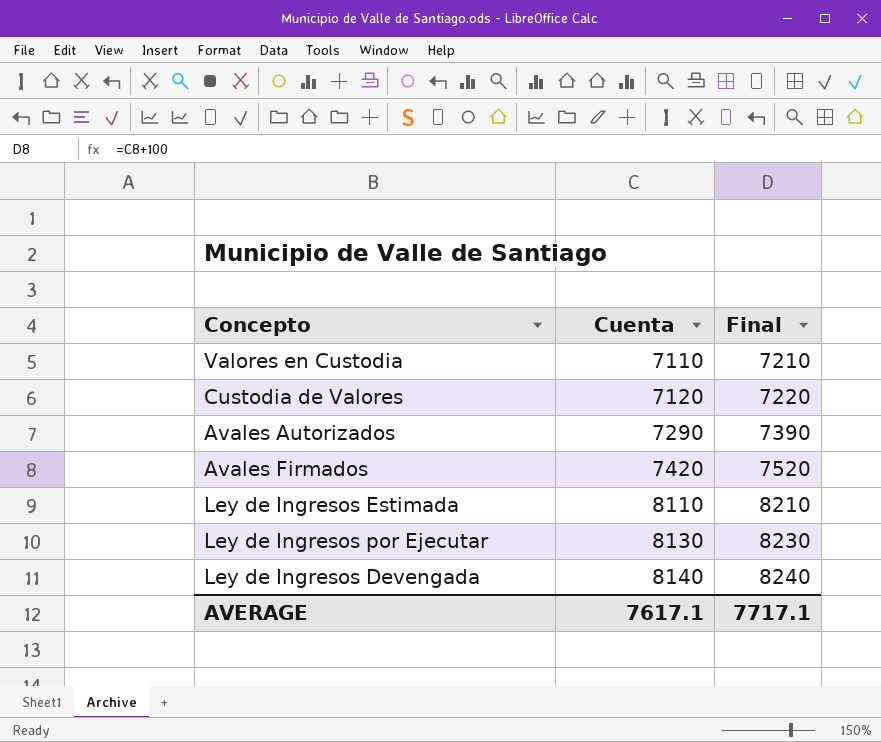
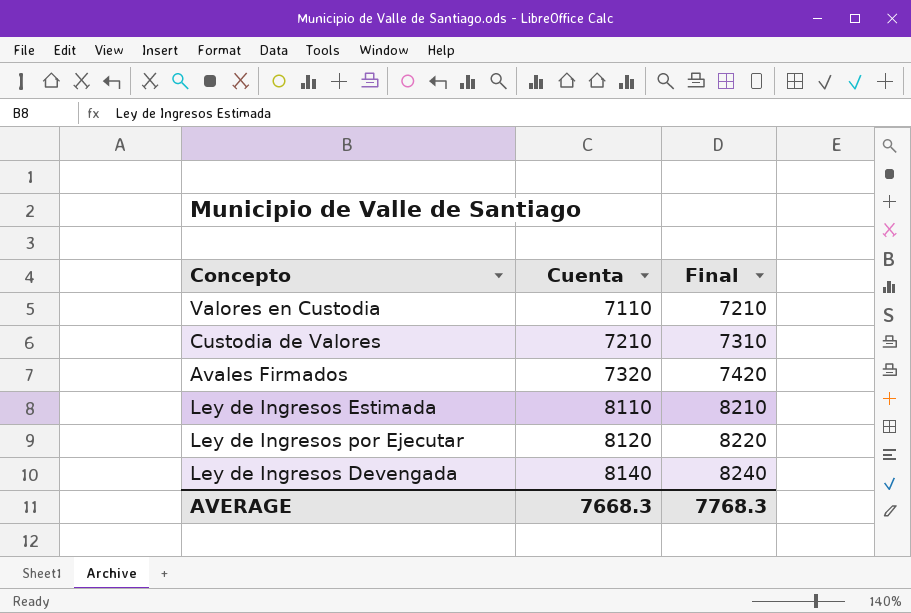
row Avales Autorizados: 7290 | 7390 -> none
Custodia de Valores | Cuenta: 7120 -> 7210
Custodia de Valores | Final: 7220 -> 7310
Avales Firmados | Cuenta: 7420 -> 7320
Avales Firmados | Final: 7520 -> 7420
Ley de Ingresos por Ejecutar | Cuenta: 8130 -> 8120
Ley de Ingresos por Ejecutar | Final: 8230 -> 8220
AVERAGE | Cuenta: 7617.1 -> 7668.3
AVERAGE | Final: 7717.1 -> 7768.3

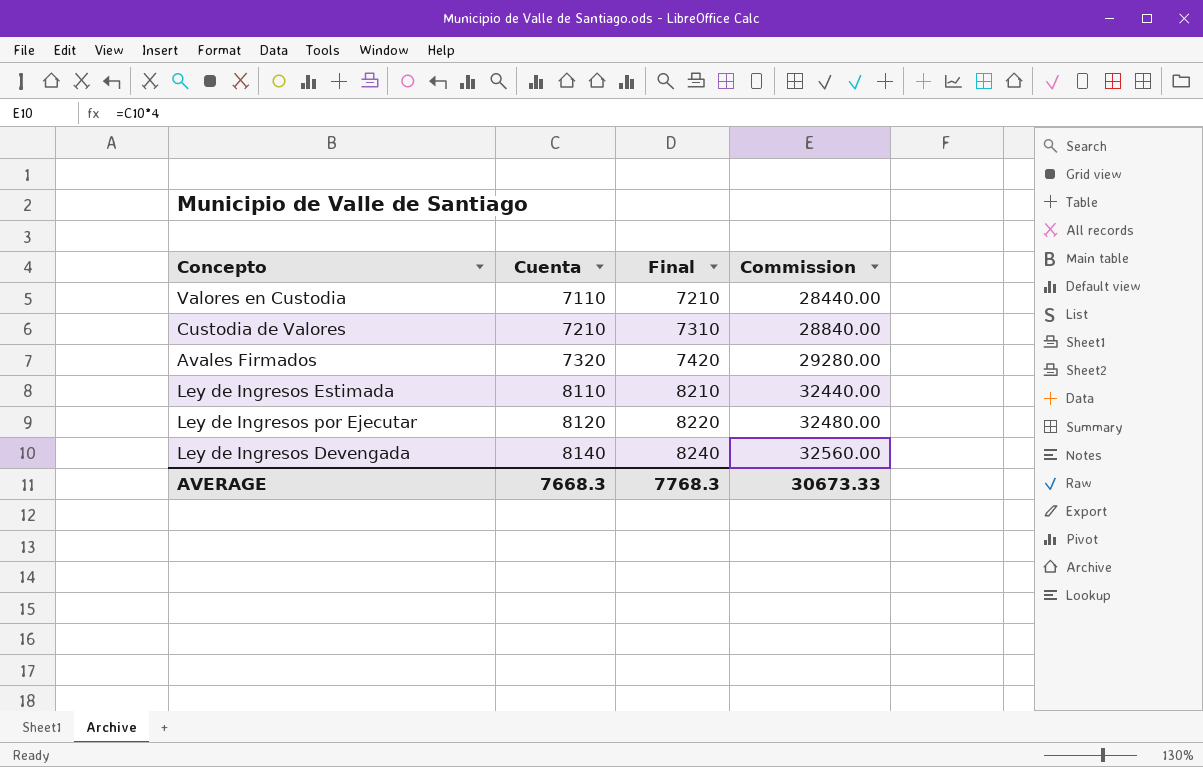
column Commission | formula: none -> [Cuenta] * 4

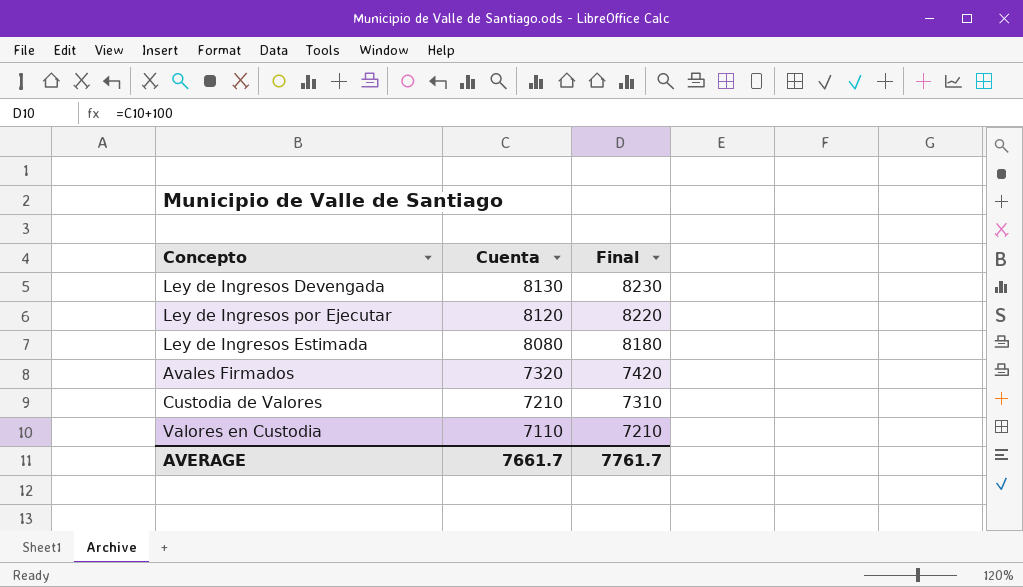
row order: Cuenta ascending -> Cuenta descending
column Commission | formula: [Cuenta] * 4 -> none
Ley de Ingresos Devengada | Cuenta: 8140 -> 8130
Ley de Ingresos Devengada | Final: 8240 -> 8230
Ley de Ingresos Estimada | Cuenta: 8110 -> 8080
Ley de Ingresos Estimada | Final: 8210 -> 8180
AVERAGE | Cuenta: 7668.3 -> 7661.7
AVERAGE | Final: 7768.3 -> 7761.7

